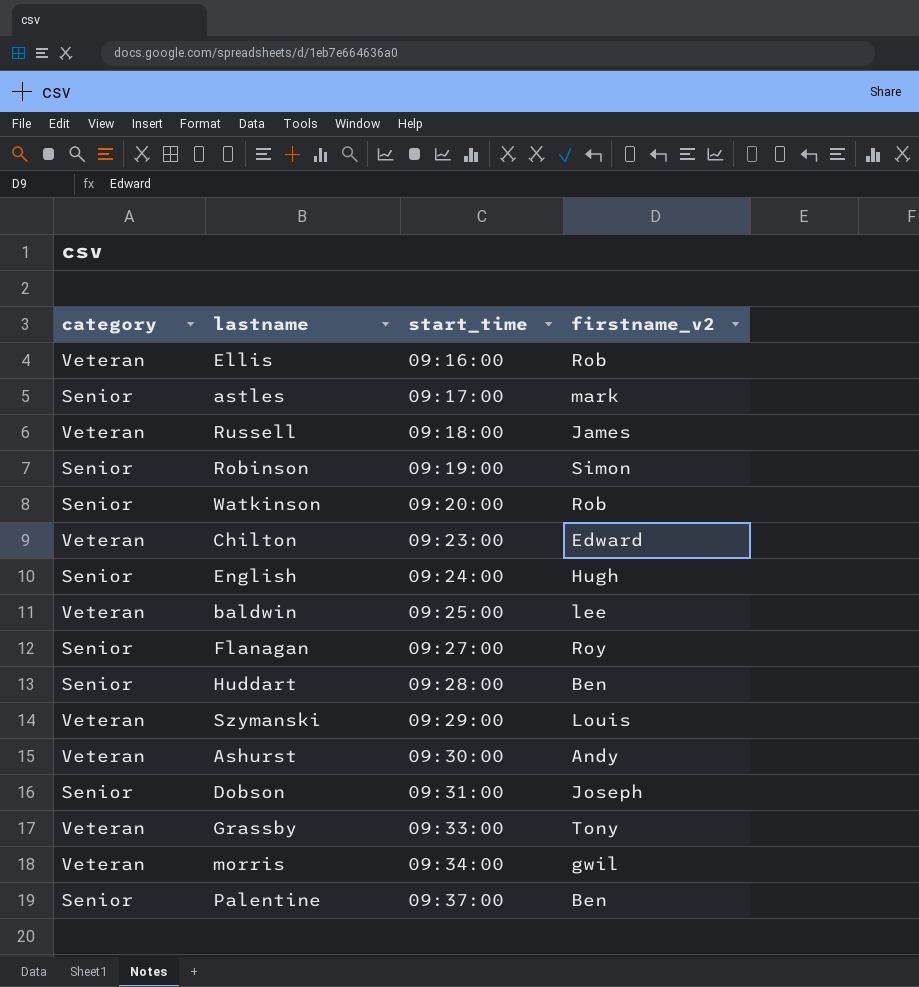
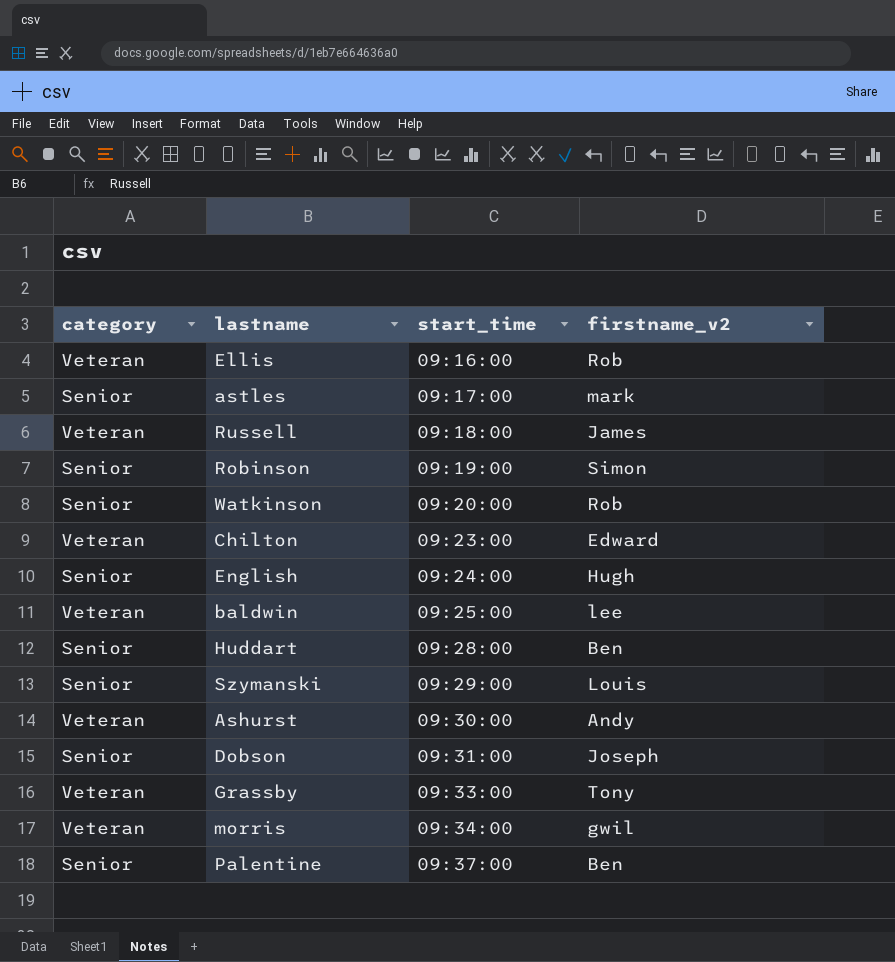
row Flanagan: Senior | 09:27:00 | Roy -> none
Szymanski | category: Veteran -> Senior

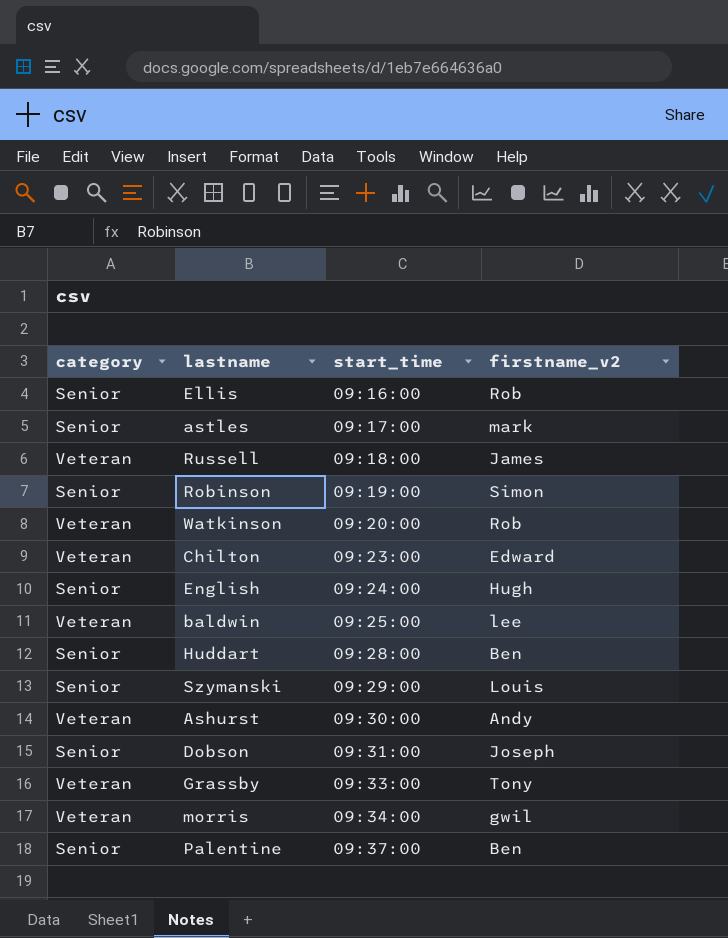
Ellis | category: Veteran -> Senior
Watkinson | category: Senior -> Veteran

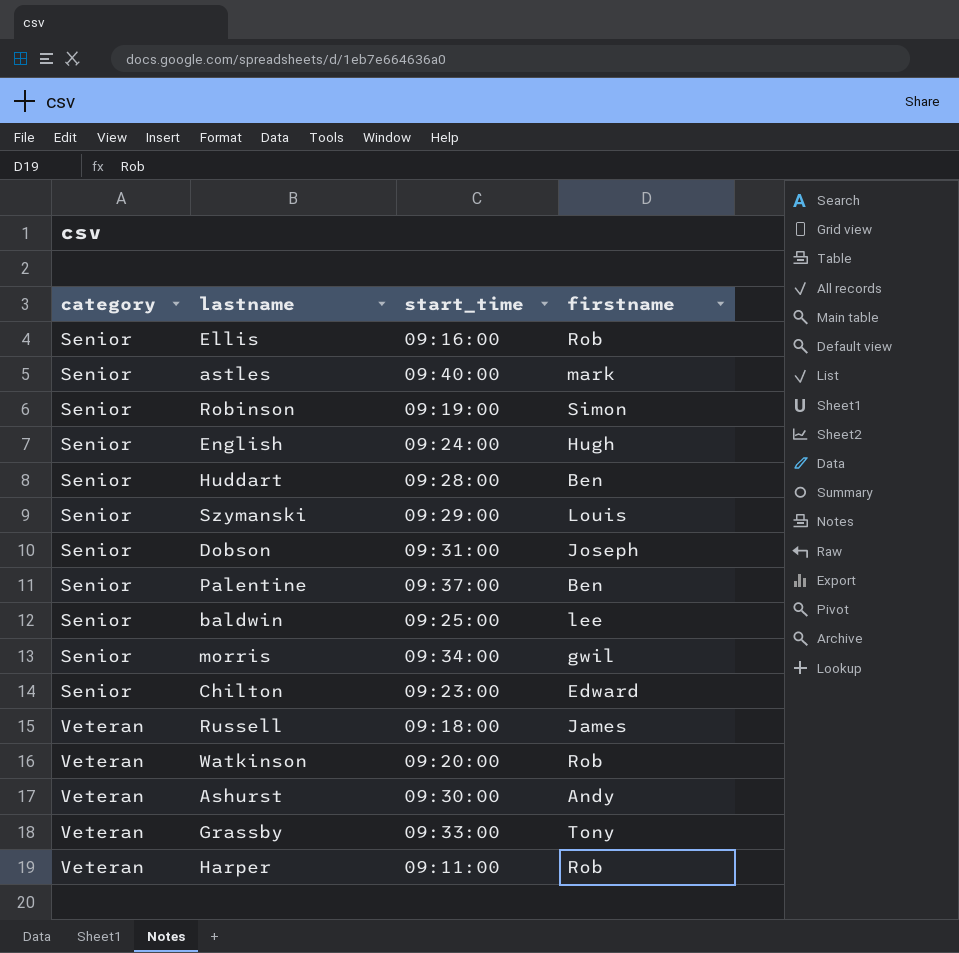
row order: start_time ascending -> category ascending
column name: firstname_v2 -> firstname
astles | start_time: 09:17:00 -> 09:40:00
baldwin | category: Veteran -> Senior
morris | category: Veteran -> Senior
Chilton | category: Veteran -> Senior
row Harper: none -> Veteran | 09:11:00 | Rob

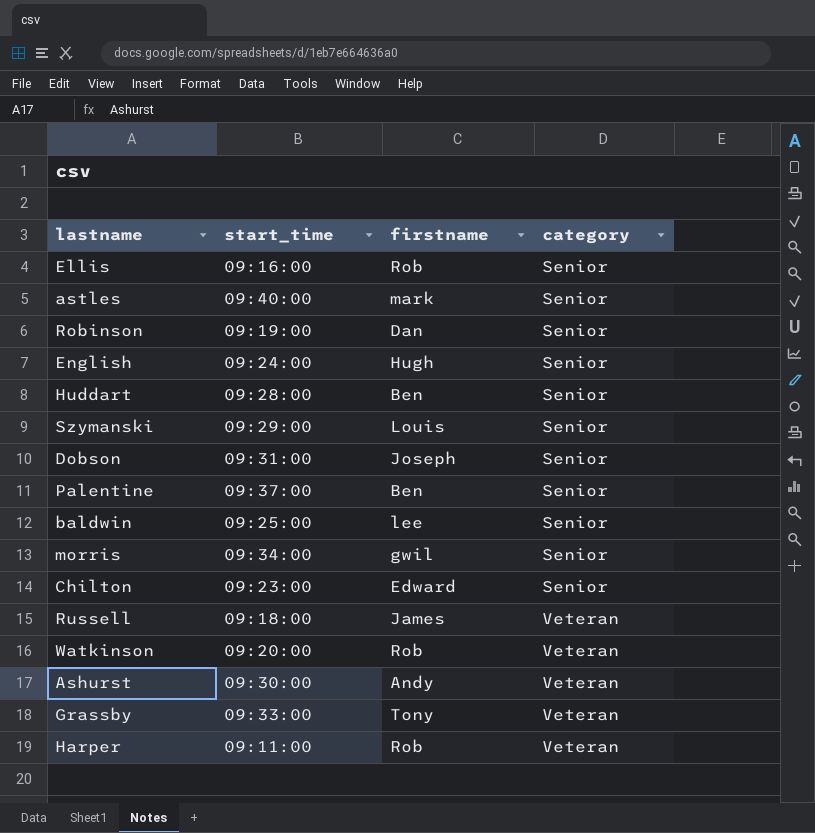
column category | position: 1 -> 4
Robinson | firstname: Simon -> Dan

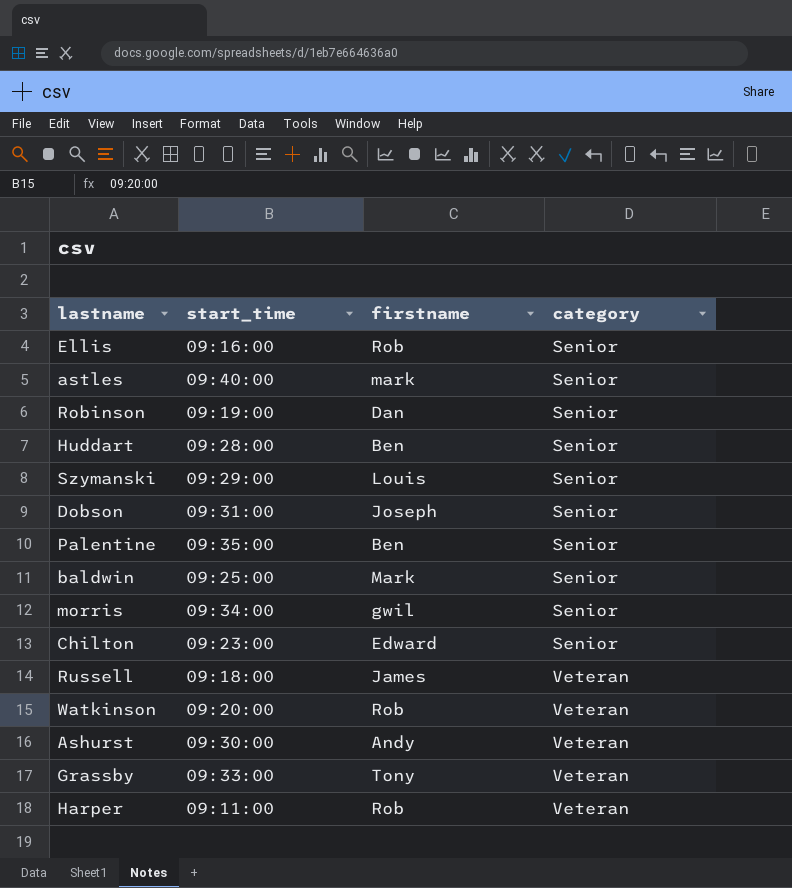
row English: 09:24:00 | Hugh | Senior -> none
Palentine | start_time: 09:37:00 -> 09:35:00
baldwin | firstname: lee -> Mark

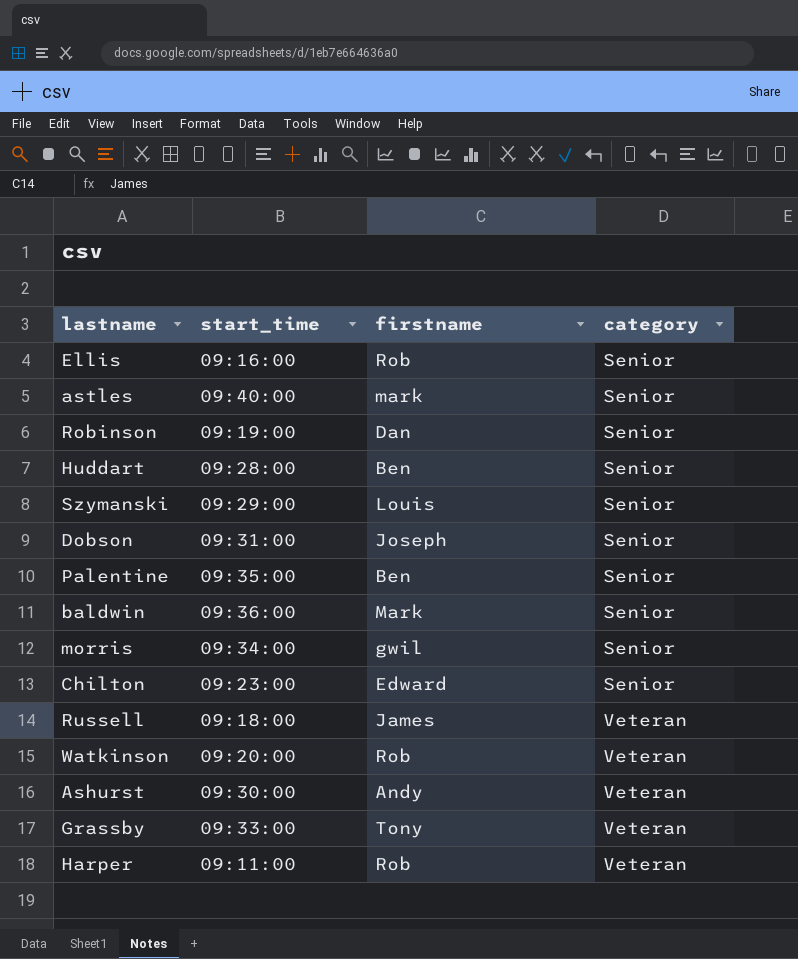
baldwin | start_time: 09:25:00 -> 09:36:00

